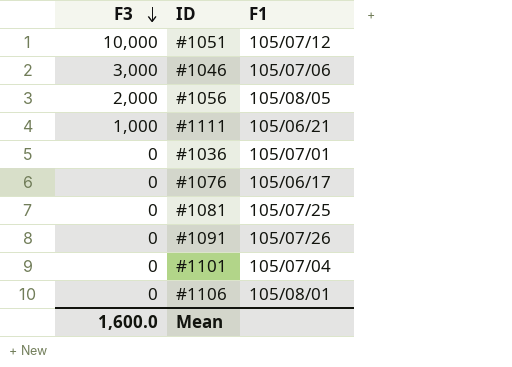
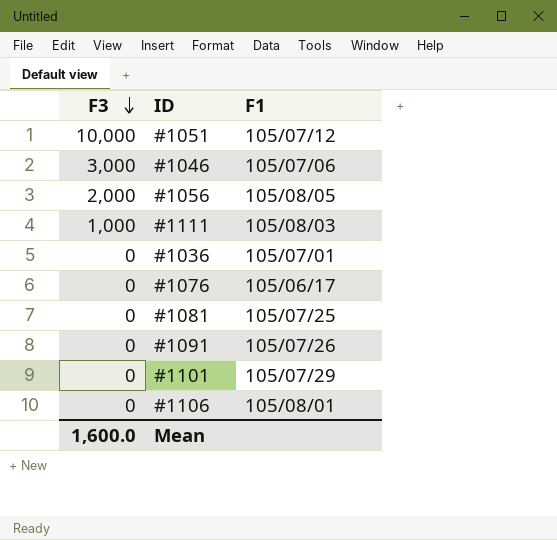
#1111 | F1: 105/06/21 -> 105/08/03
#1101 | F1: 105/07/04 -> 105/07/29

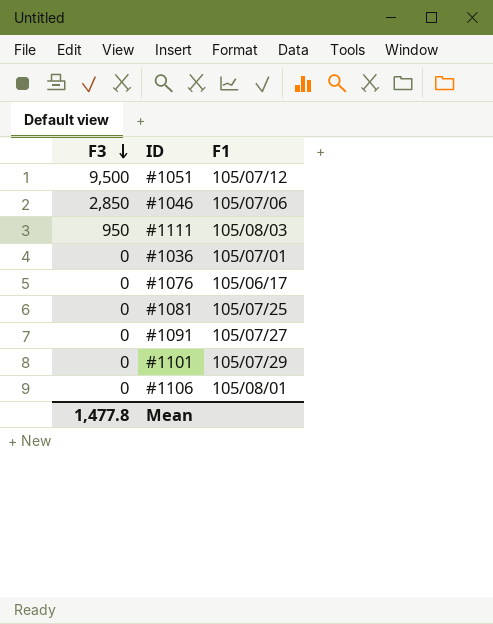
row #1056: 2,000 | 105/08/05 -> none
#1051 | F3: 10,000 -> 9,500
#1046 | F3: 3,000 -> 2,850
#1111 | F3: 1,000 -> 950
#1091 | F1: 105/07/26 -> 105/07/27
Mean | F3: 1,600.0 -> 1,477.8

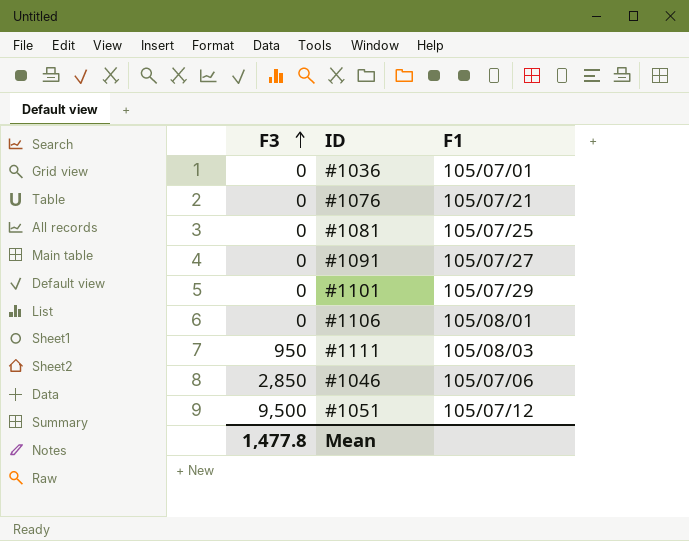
row order: F3 descending -> F3 ascending
#1076 | F1: 105/06/17 -> 105/07/21

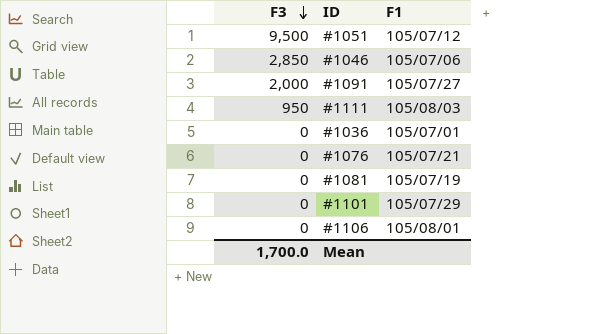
row order: F3 ascending -> F3 descending
#1091 | F3: 0 -> 2,000
#1081 | F1: 105/07/25 -> 105/07/19
Mean | F3: 1,477.8 -> 1,700.0

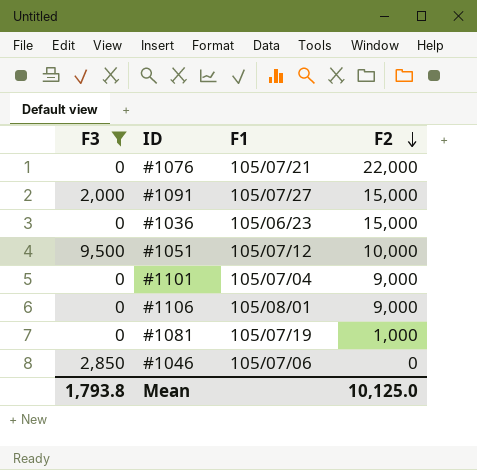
filter: none -> F3 != 950
row order: F3 descending -> F2 descending
column F2 | position: none -> 4
#1036 | F1: 105/07/01 -> 105/06/23
#1101 | F1: 105/07/29 -> 105/07/04
Mean | F3: 1,700.0 -> 1,793.8

